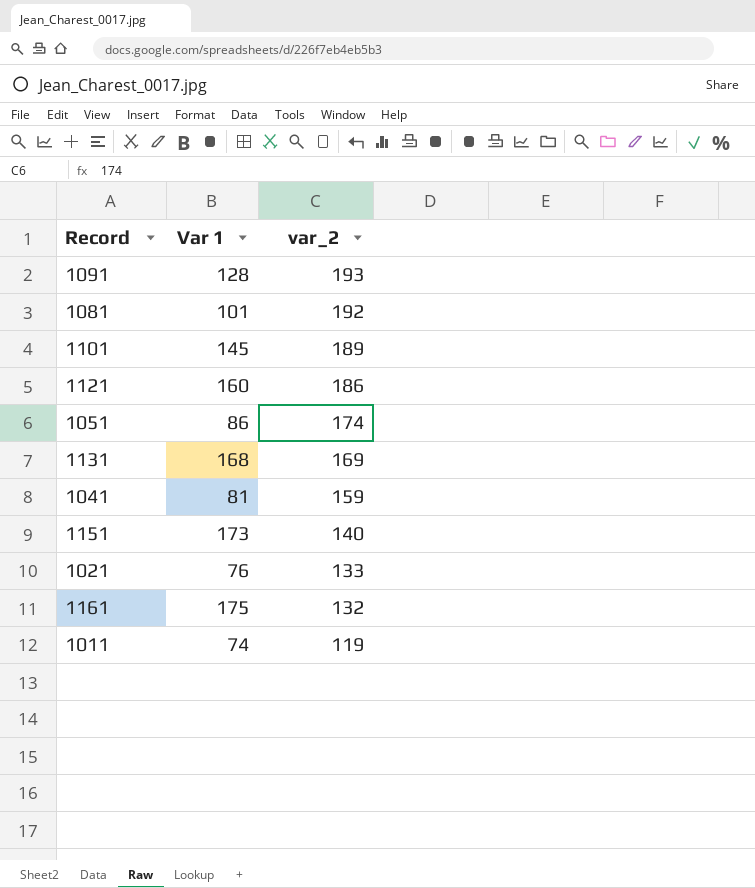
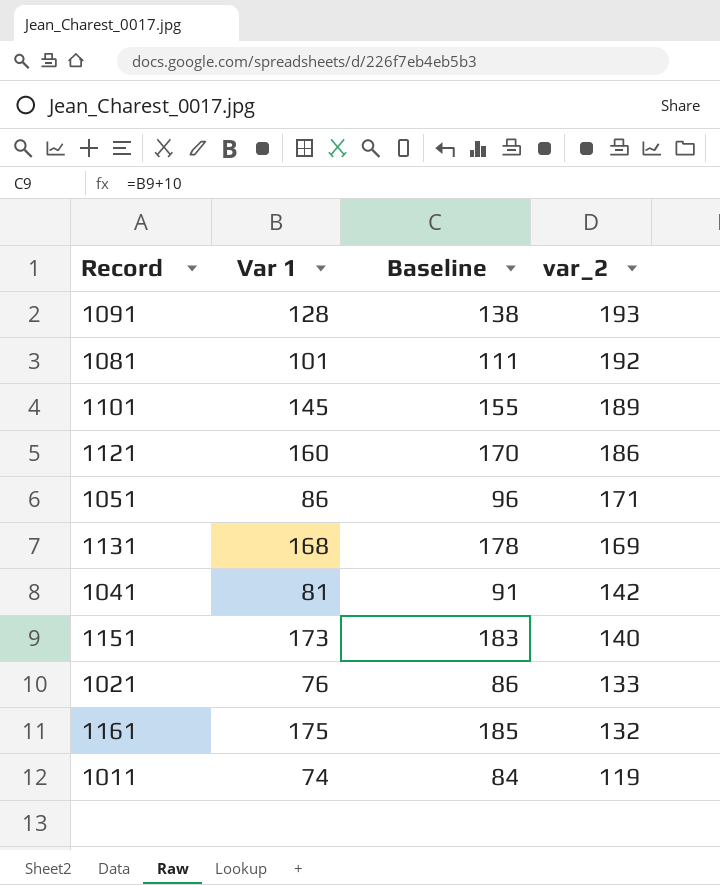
column Baseline | formula: none -> [Var 1] + 10
1051 | var_2: 174 -> 171
1041 | var_2: 159 -> 142

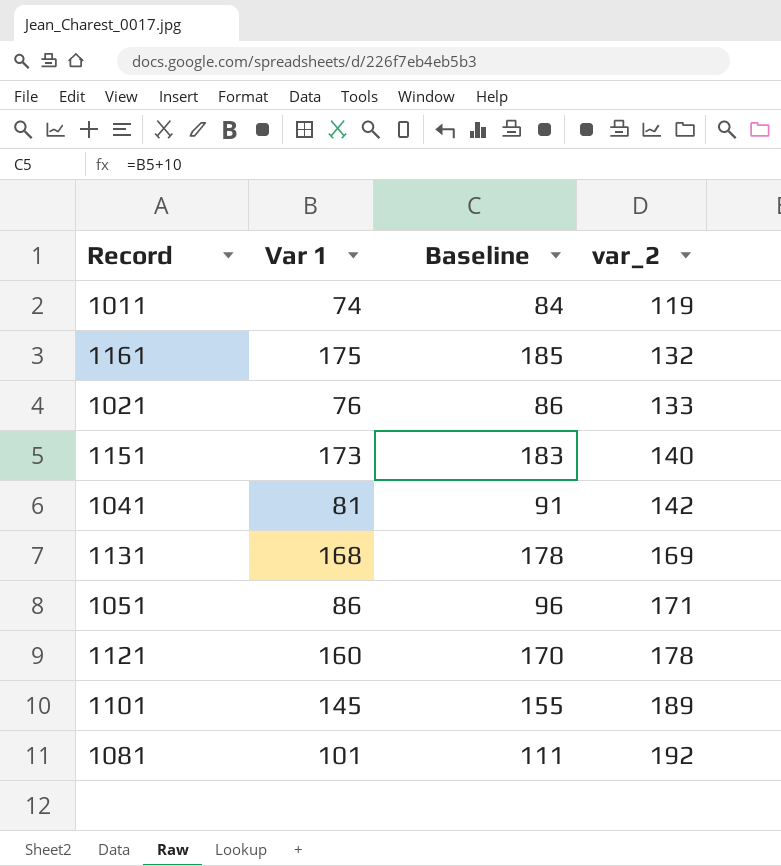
row order: var_2 descending -> var_2 ascending
row 1091: 128 | 138 | 193 -> none
1121 | var_2: 186 -> 178

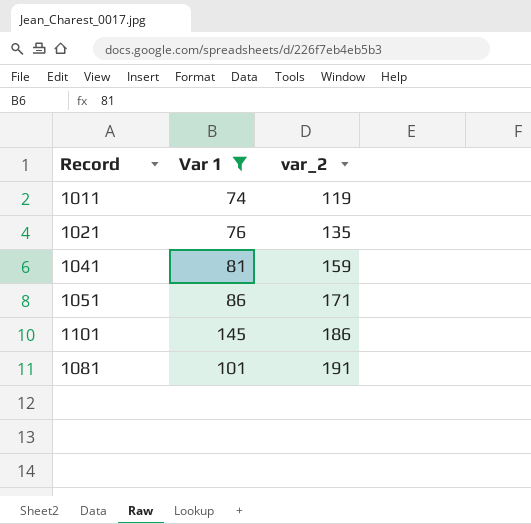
filter: none -> Var 1 <= 145
column Baseline | formula: [Var 1] + 10 -> none
1021 | var_2: 133 -> 135
1041 | var_2: 142 -> 159
1101 | var_2: 189 -> 186
1081 | var_2: 192 -> 191

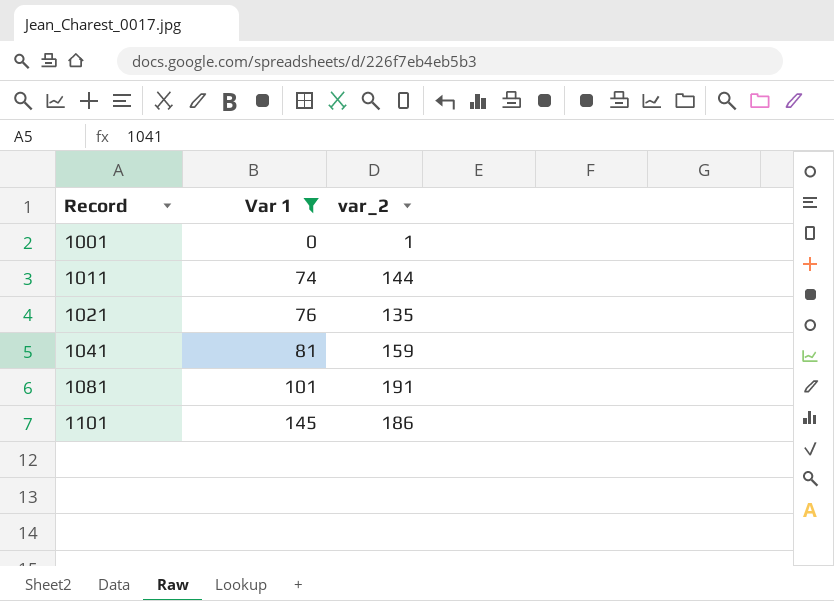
row order: var_2 ascending -> Record ascending
row 1051: 86 | 171 -> none
row 1001: none -> 0 | 1
1011 | var_2: 119 -> 144

